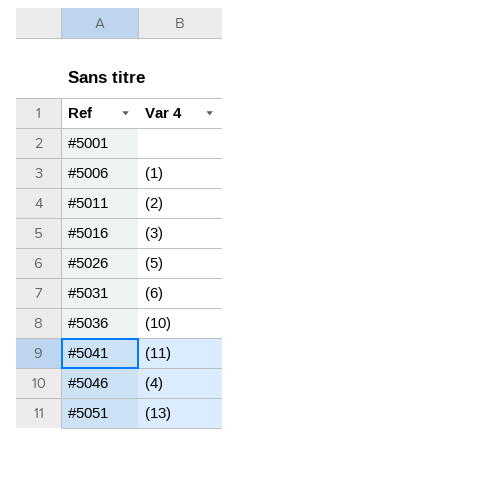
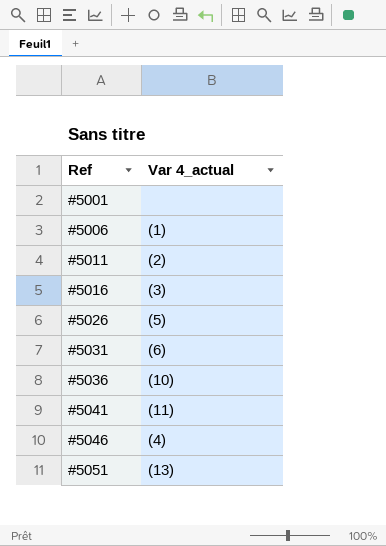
column name: Var 4 -> Var 4_actual

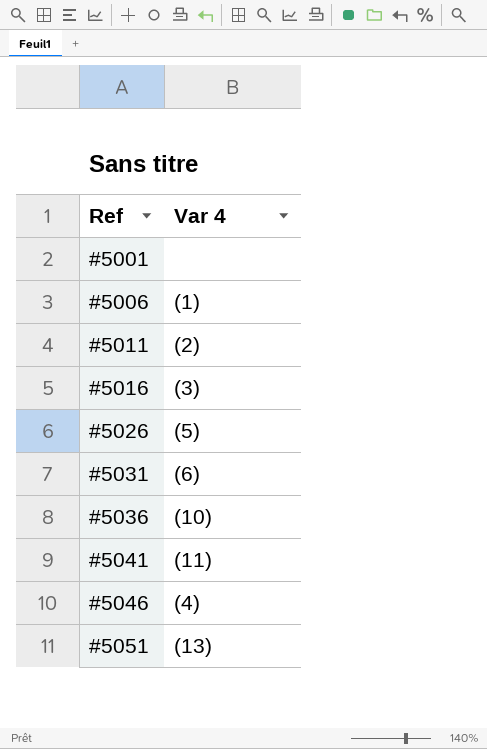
column name: Var 4_actual -> Var 4

